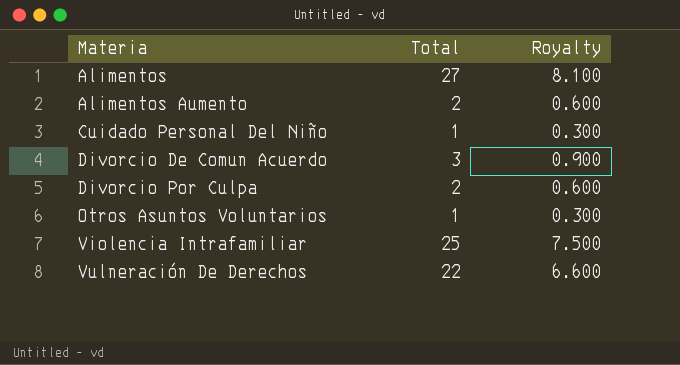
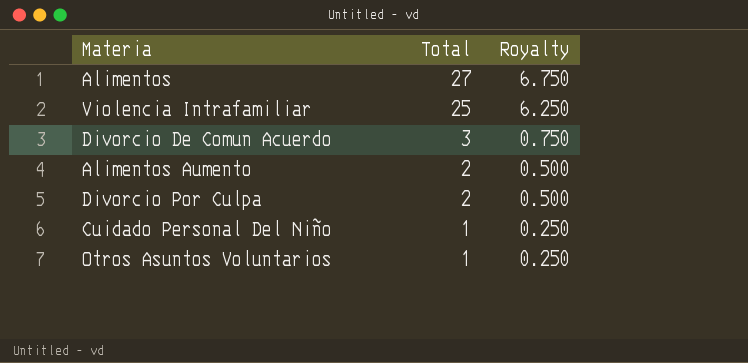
row order: Materia ascending -> Total descending
column Royalty | formula: [Total] * 0.3 -> [Total] * 0.25
row Vulneración De Derechos: 22 | 6.600 -> none

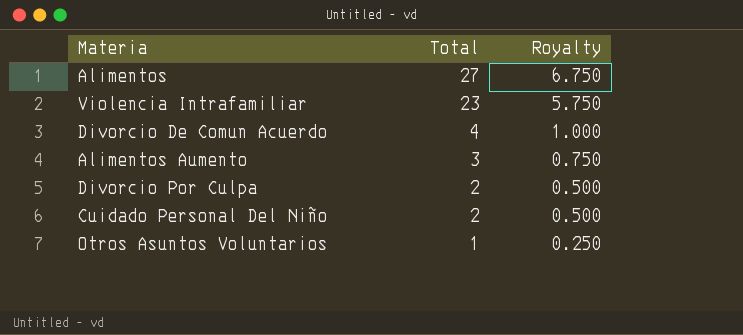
Violencia Intrafamiliar | Total: 25 -> 23
Violencia Intrafamiliar | Royalty: 6.250 -> 5.750
Divorcio De Comun Acuerdo | Total: 3 -> 4
Divorcio De Comun Acuerdo | Royalty: 0.750 -> 1.000
Alimentos Aumento | Total: 2 -> 3
Alimentos Aumento | Royalty: 0.500 -> 0.750
Cuidado Personal Del Niño | Total: 1 -> 2
Cuidado Personal Del Niño | Royalty: 0.250 -> 0.500

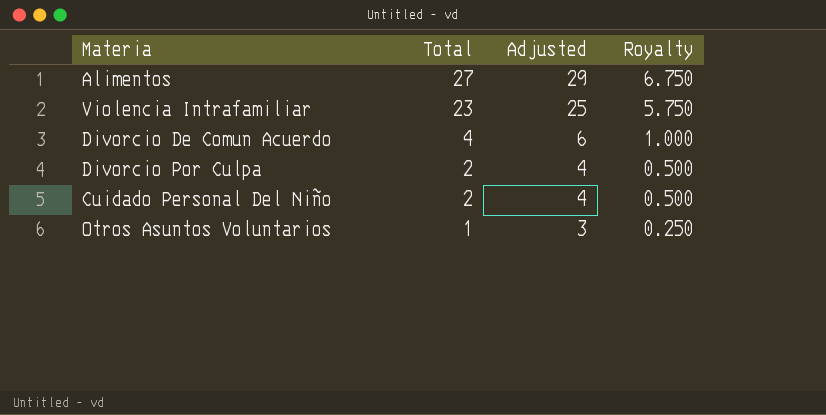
column Adjusted | formula: none -> [Total] + 2
row Alimentos Aumento: 3 | 0.750 -> none

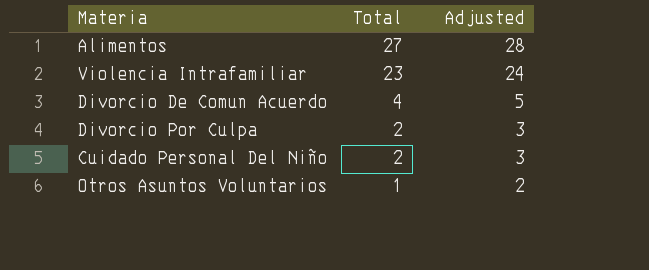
column Royalty | formula: [Total] * 0.25 -> none
column Adjusted | formula: [Total] + 2 -> [Total] + 1

